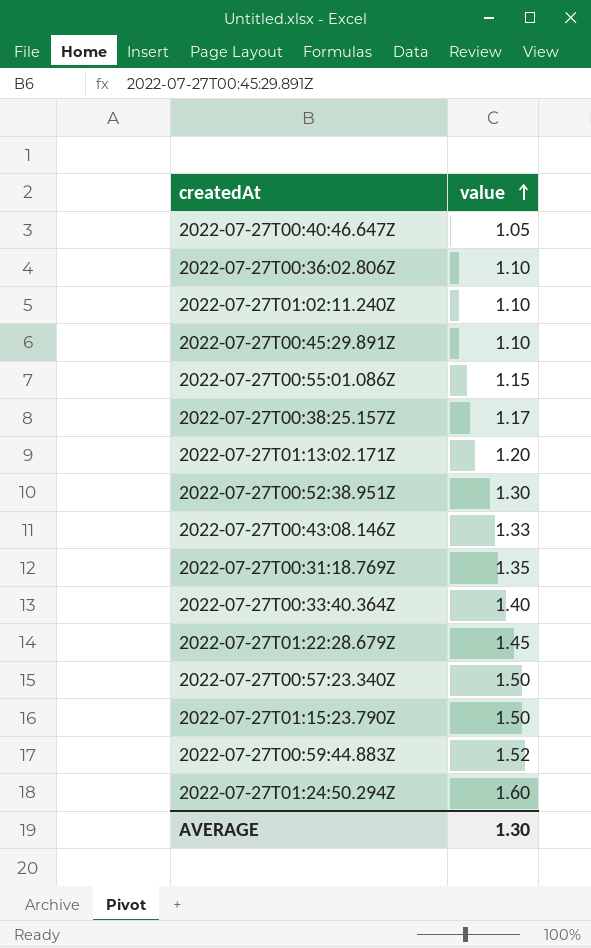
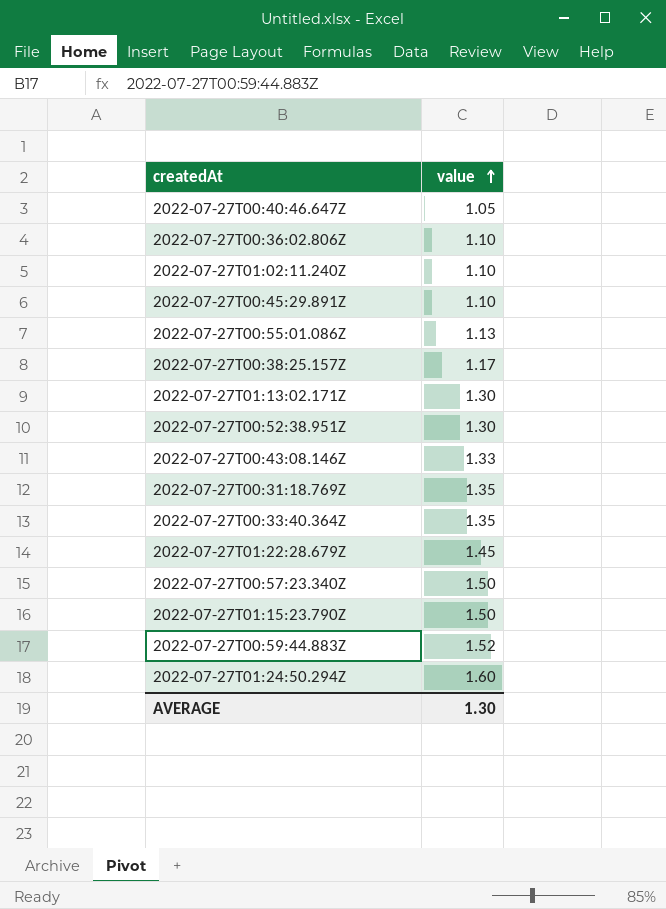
2022-07-27T00:55:01.086Z | value: 1.15 -> 1.13
2022-07-27T01:13:02.171Z | value: 1.20 -> 1.30
2022-07-27T00:33:40.364Z | value: 1.40 -> 1.35

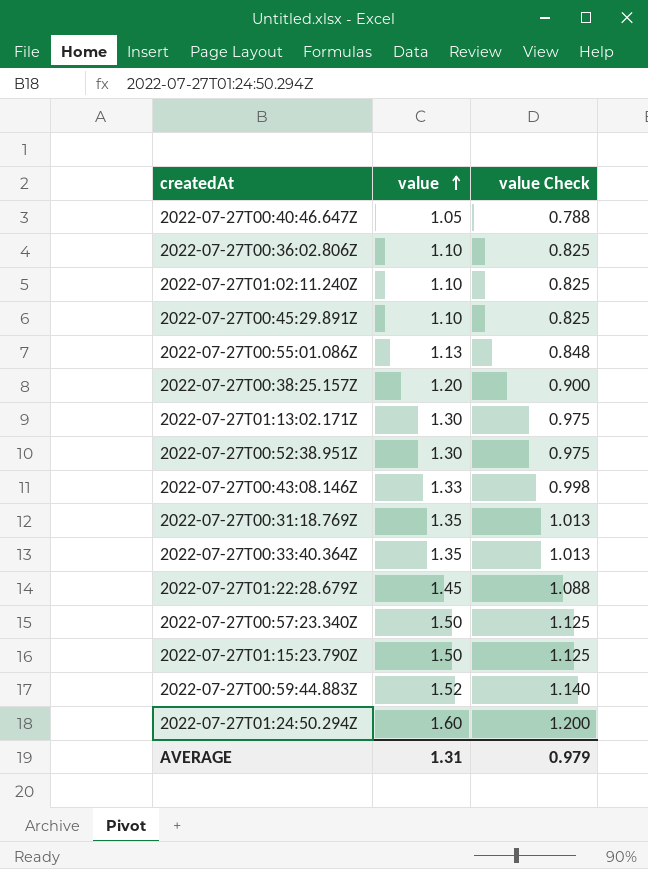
column value Check | formula: none -> [value] * 0.75
2022-07-27T00:38:25.157Z | value: 1.17 -> 1.20
AVERAGE | value: 1.30 -> 1.31

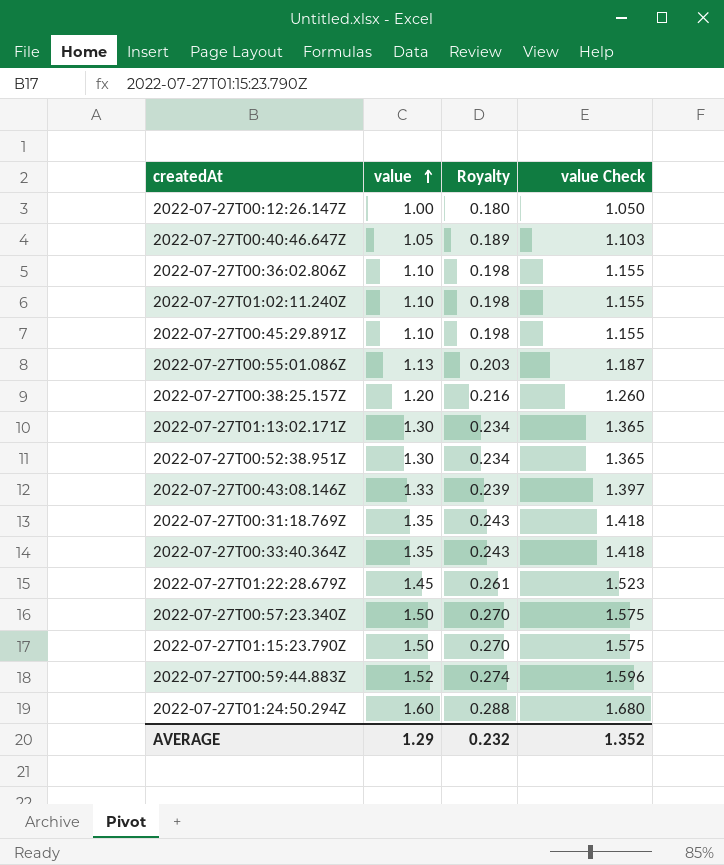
column Royalty | formula: none -> [value] * 0.18
column value Check | formula: [value] * 0.75 -> [value] * 1.05
row 2022-07-27T00:12:26.147Z: none -> 1.00 | 0.180 | 1.050
AVERAGE | value: 1.31 -> 1.29
AVERAGE | value Check: 0.979 -> 1.352

